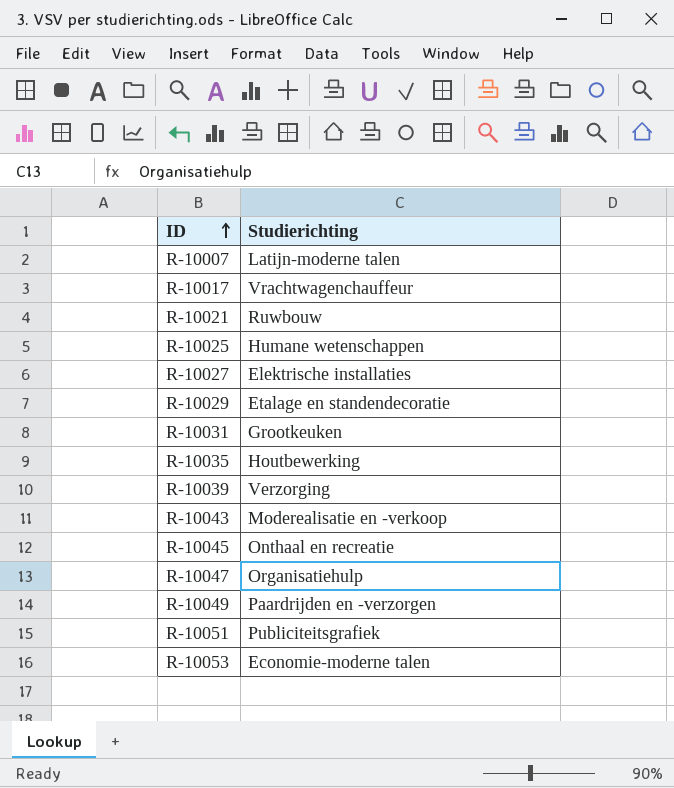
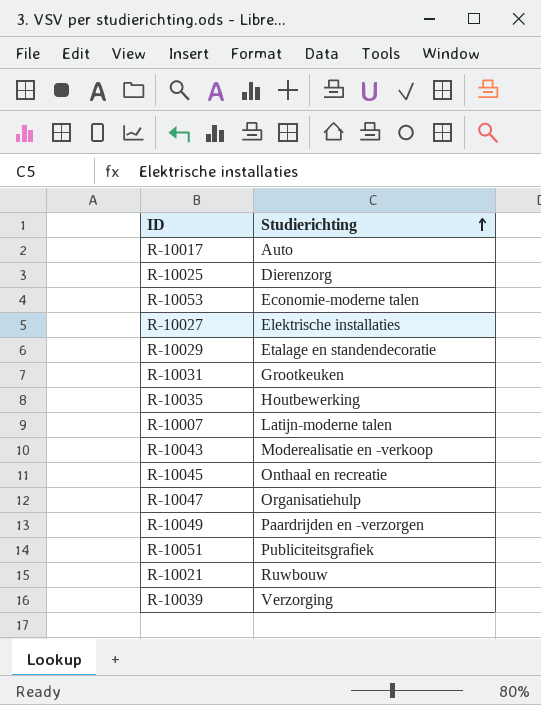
row order: ID ascending -> Studierichting ascending
R-10017 | Studierichting: Vrachtwagenchauffeur -> Auto
R-10025 | Studierichting: Humane wetenschappen -> Dierenzorg

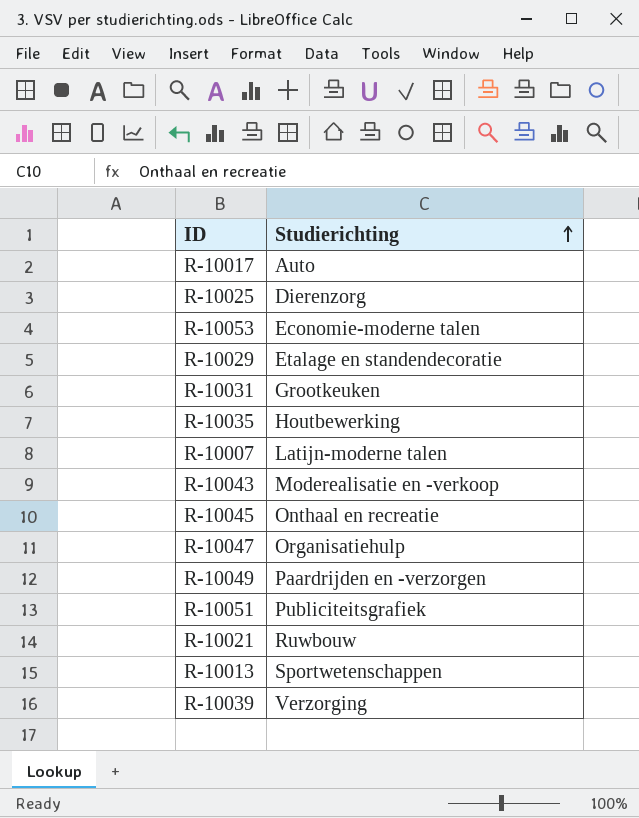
row R-10027: Elektrische installaties -> none
row R-10013: none -> Sportwetenschappen

